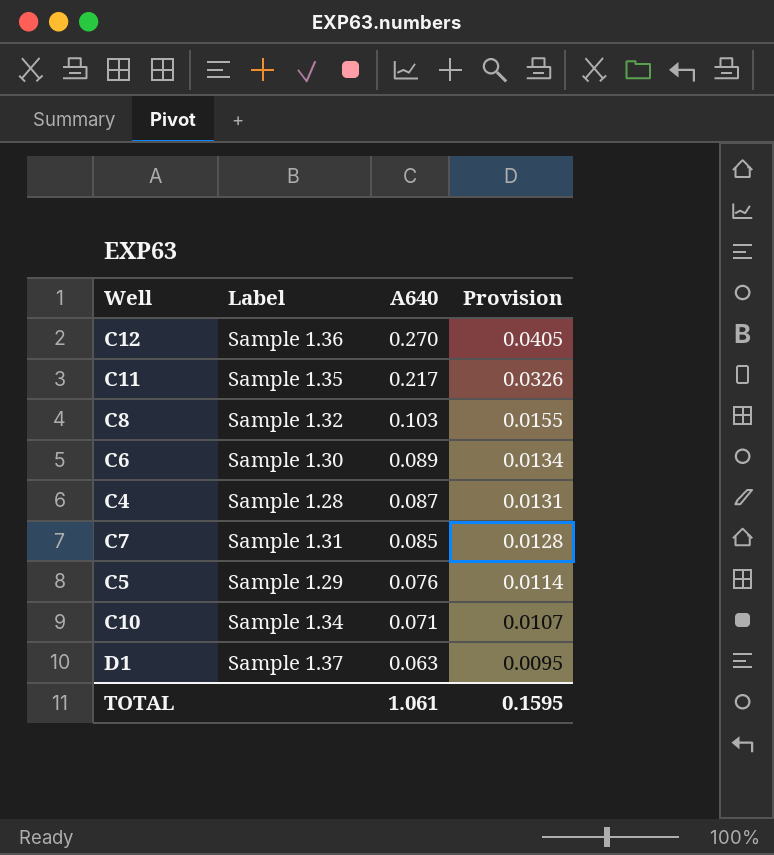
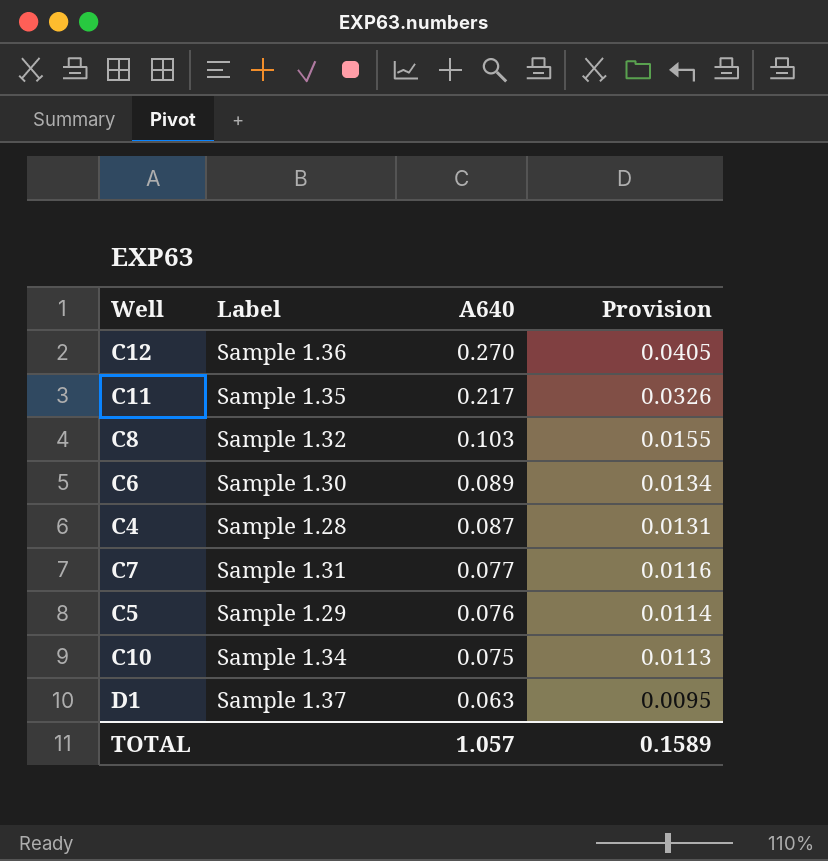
C7 | A640: 0.085 -> 0.077
C7 | Provision: 0.0128 -> 0.0116
C10 | A640: 0.071 -> 0.075
C10 | Provision: 0.0107 -> 0.0113
TOTAL | A640: 1.061 -> 1.057
TOTAL | Provision: 0.1595 -> 0.1589

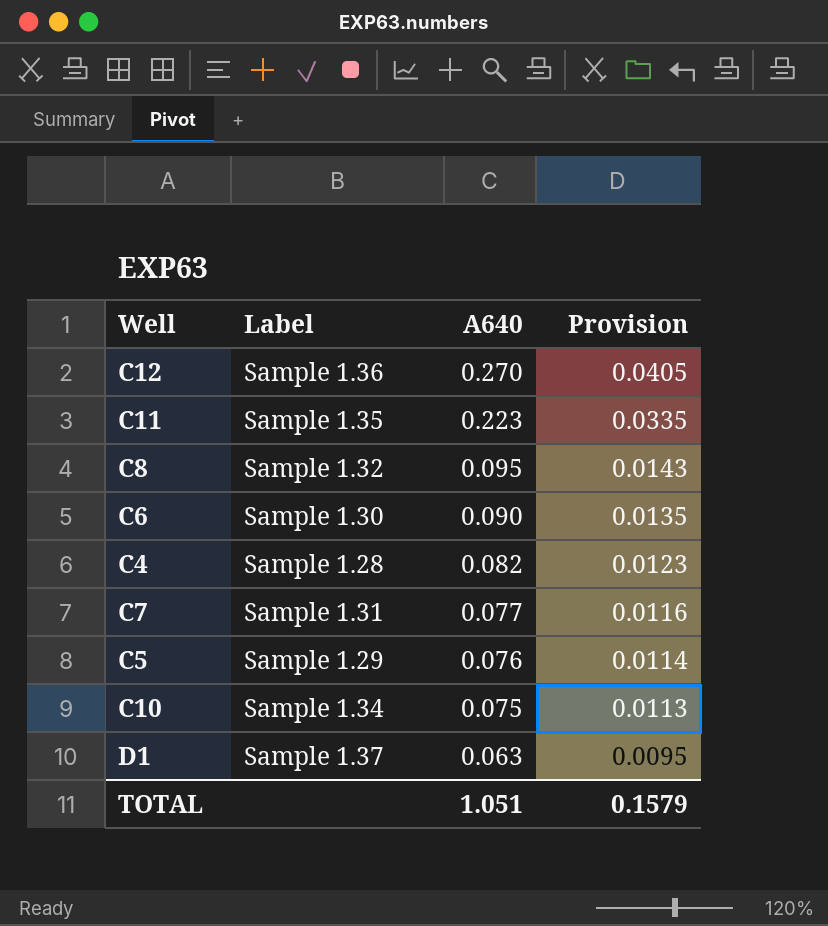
C11 | A640: 0.217 -> 0.223
C11 | Provision: 0.0326 -> 0.0335
C8 | A640: 0.103 -> 0.095
C8 | Provision: 0.0155 -> 0.0143
C6 | A640: 0.089 -> 0.090
C6 | Provision: 0.0134 -> 0.0135
C4 | A640: 0.087 -> 0.082
C4 | Provision: 0.0131 -> 0.0123
TOTAL | A640: 1.057 -> 1.051
TOTAL | Provision: 0.1589 -> 0.1579

